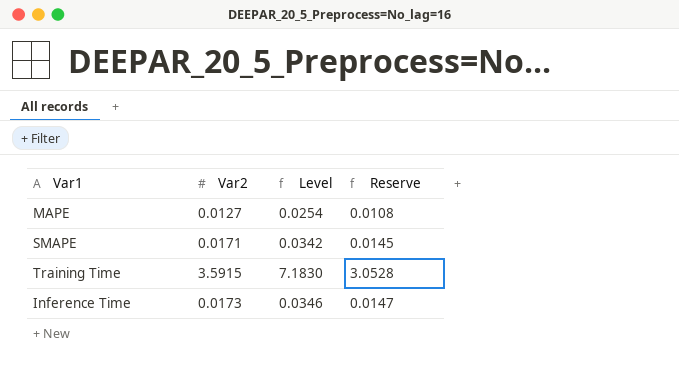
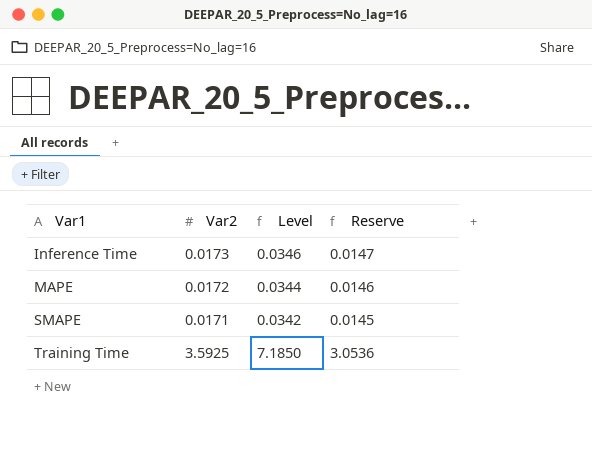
row order: none -> Var1 ascending
MAPE | Var2: 0.0127 -> 0.0172
MAPE | Level: 0.0254 -> 0.0344
MAPE | Reserve: 0.0108 -> 0.0146
Training Time | Var2: 3.5915 -> 3.5925
Training Time | Level: 7.1830 -> 7.1850
Training Time | Reserve: 3.0528 -> 3.0536

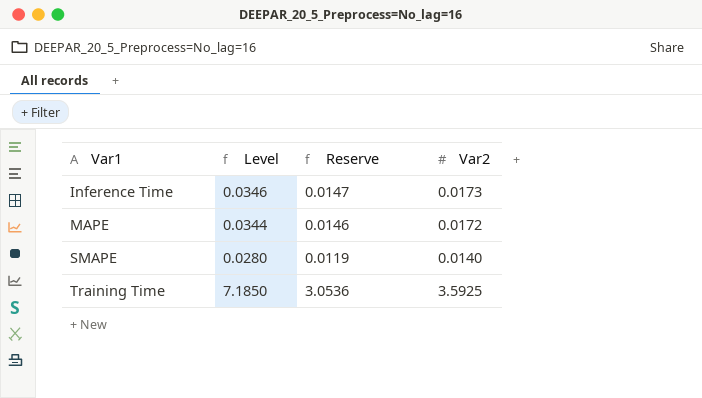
column Var2 | position: 2 -> 4
SMAPE | Level: 0.0342 -> 0.0280
SMAPE | Reserve: 0.0145 -> 0.0119
SMAPE | Var2: 0.0171 -> 0.0140

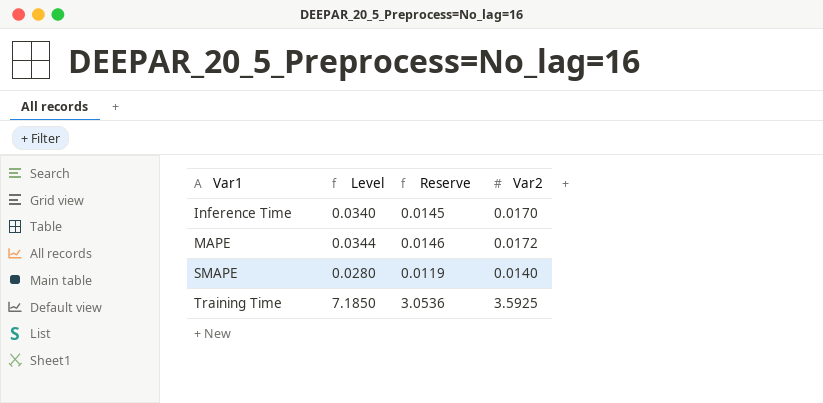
Inference Time | Level: 0.0346 -> 0.0340
Inference Time | Reserve: 0.0147 -> 0.0145
Inference Time | Var2: 0.0173 -> 0.0170

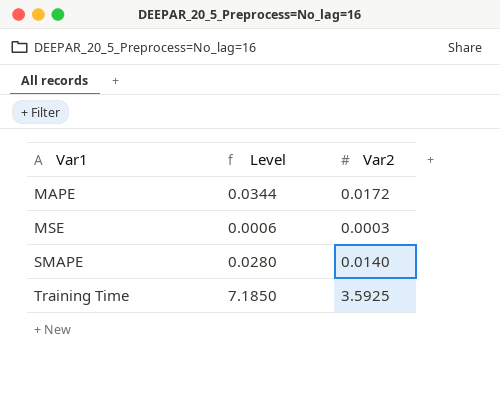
column Reserve | formula: [Var2] * 0.85 -> none
row Inference Time: 0.0340 | 0.0145 | 0.0170 -> none
row MSE: none -> 0.0006 | 0.0003

